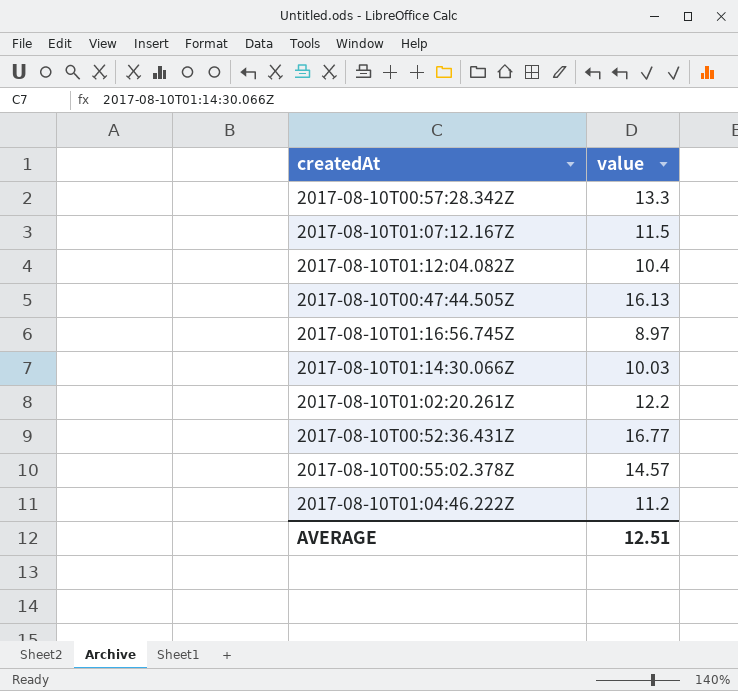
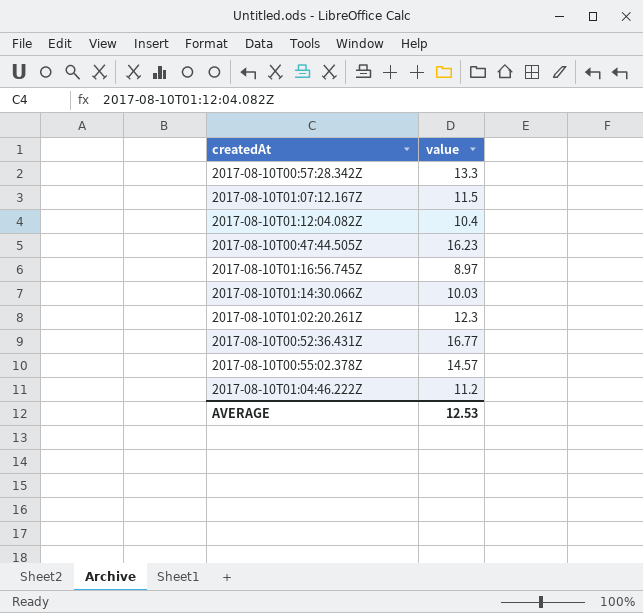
2017-08-10T00:47:44.505Z | value: 16.13 -> 16.23
2017-08-10T01:02:20.261Z | value: 12.2 -> 12.3
AVERAGE | value: 12.51 -> 12.53

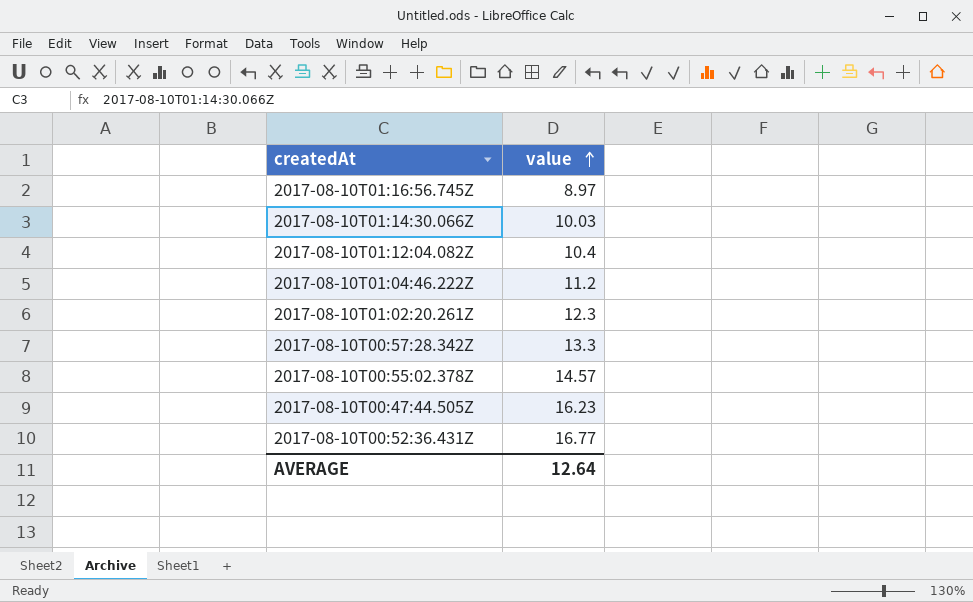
row order: none -> value ascending
row 2017-08-10T01:07:12.167Z: 11.5 -> none
AVERAGE | value: 12.53 -> 12.64

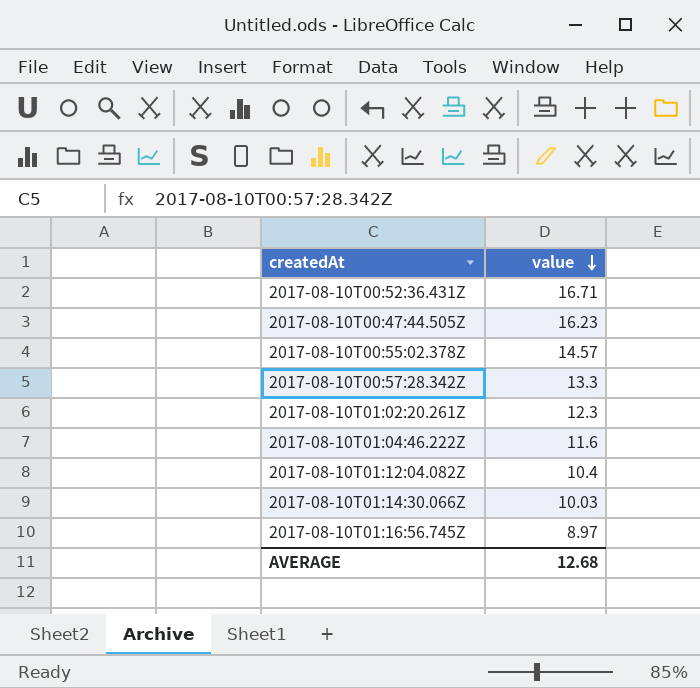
row order: value ascending -> value descending
2017-08-10T00:52:36.431Z | value: 16.77 -> 16.71
2017-08-10T01:04:46.222Z | value: 11.2 -> 11.6
AVERAGE | value: 12.64 -> 12.68

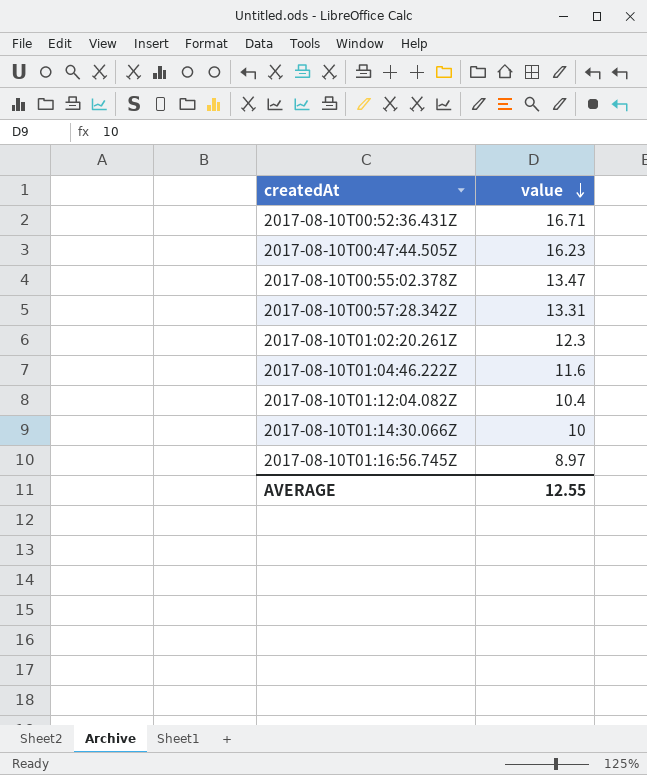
2017-08-10T00:55:02.378Z | value: 14.57 -> 13.47
2017-08-10T00:57:28.342Z | value: 13.3 -> 13.31
2017-08-10T01:14:30.066Z | value: 10.03 -> 10
AVERAGE | value: 12.68 -> 12.55

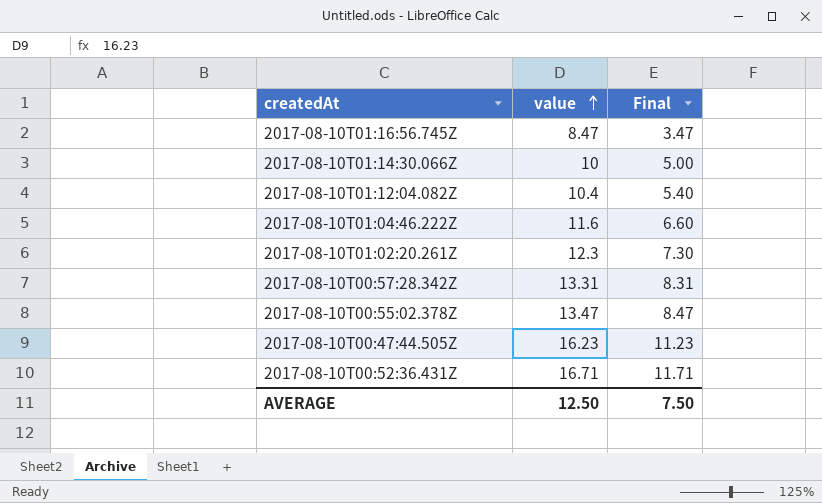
row order: value descending -> value ascending
column Final | formula: none -> [value] - 5
2017-08-10T01:16:56.745Z | value: 8.97 -> 8.47
AVERAGE | value: 12.55 -> 12.50

